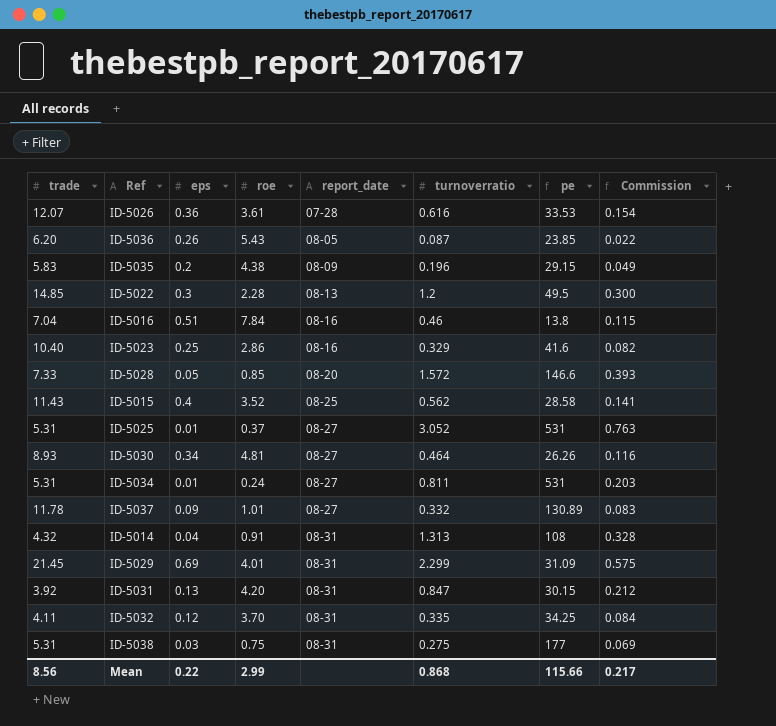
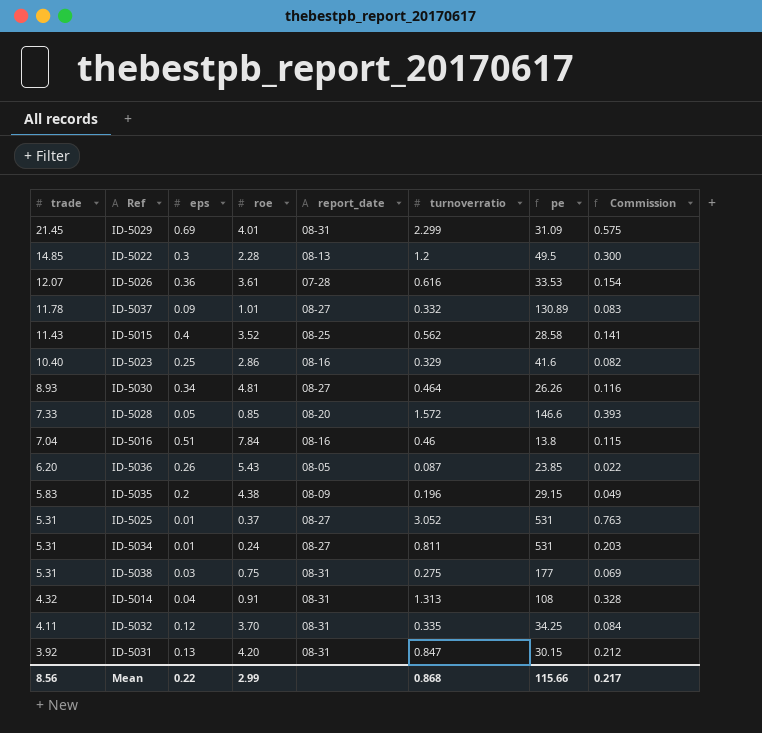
row order: report_date ascending -> trade descending

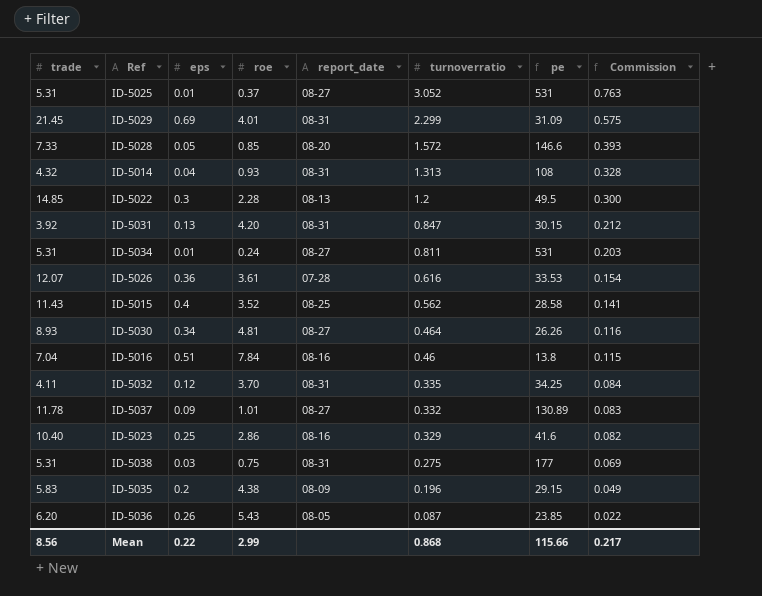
row order: trade descending -> turnoverratio descending
ID-5014 | roe: 0.91 -> 0.93

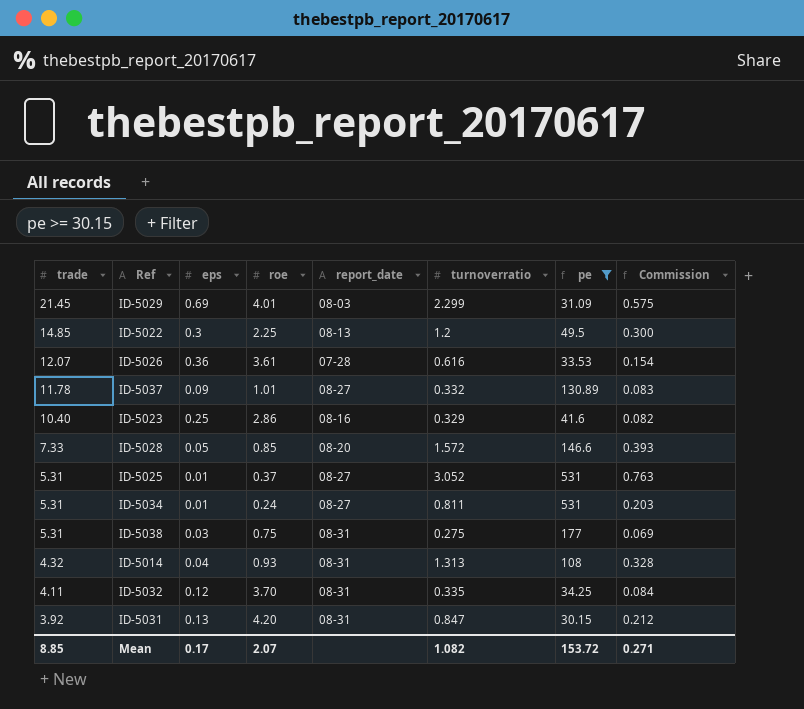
filter: none -> pe >= 30.15
row order: turnoverratio descending -> trade descending
ID-5029 | report_date: 08-31 -> 08-03
ID-5022 | roe: 2.28 -> 2.25
Mean | trade: 8.56 -> 8.85
Mean | eps: 0.22 -> 0.17
Mean | roe: 2.99 -> 2.07
Mean | turnoverratio: 0.868 -> 1.082
Mean | pe: 115.66 -> 153.72
Mean | Commission: 0.217 -> 0.271

